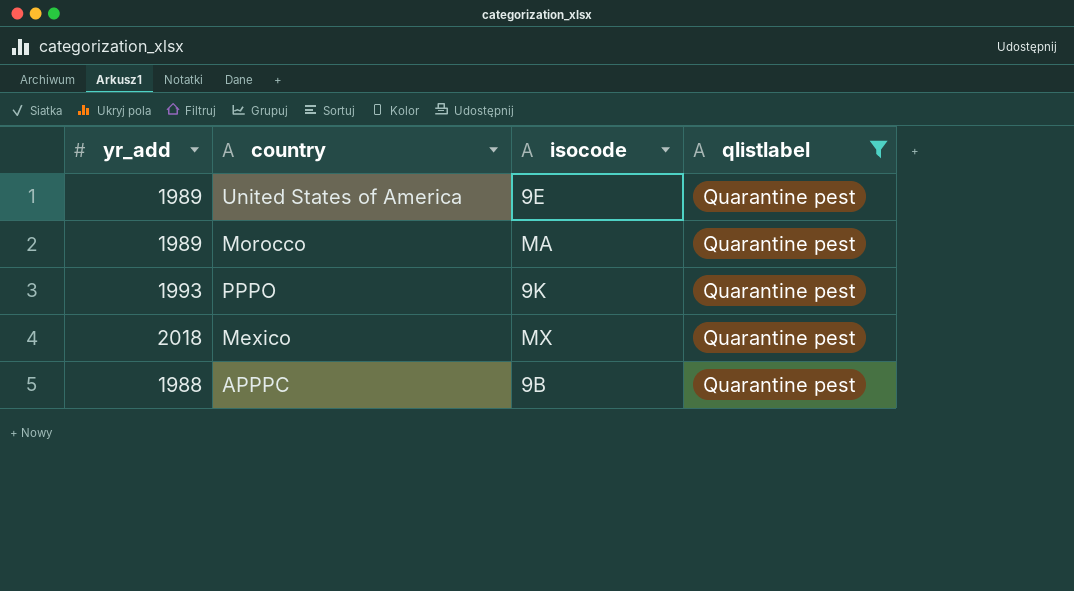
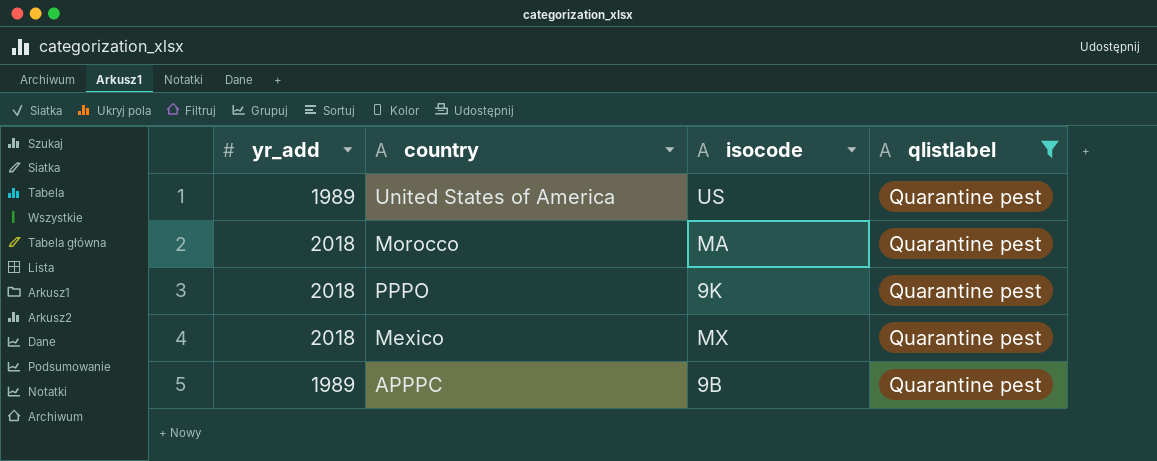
United States of America | isocode: 9E -> US
Morocco | yr_add: 1989 -> 2018
PPPO | yr_add: 1993 -> 2018
APPPC | yr_add: 1988 -> 1989

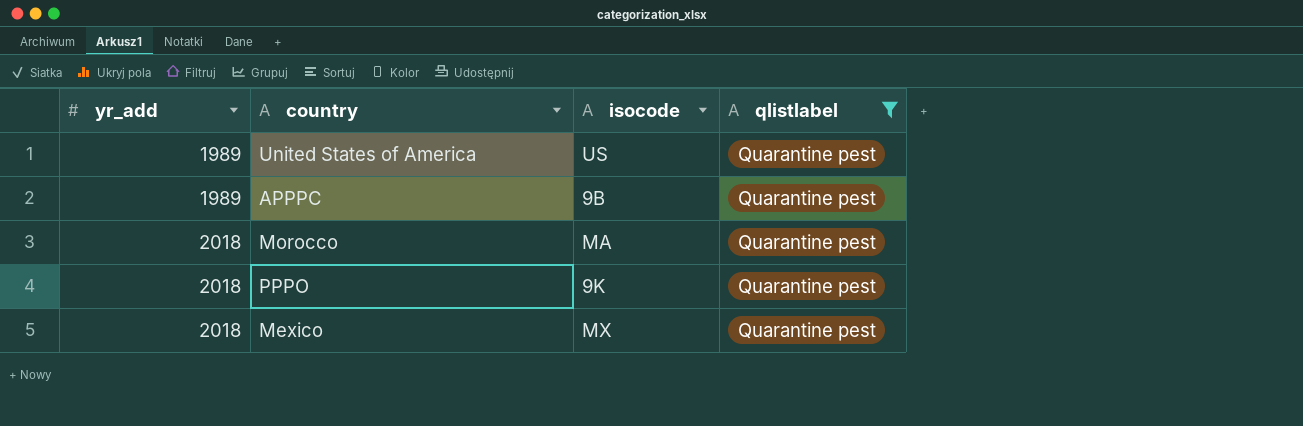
row order: none -> yr_add ascending

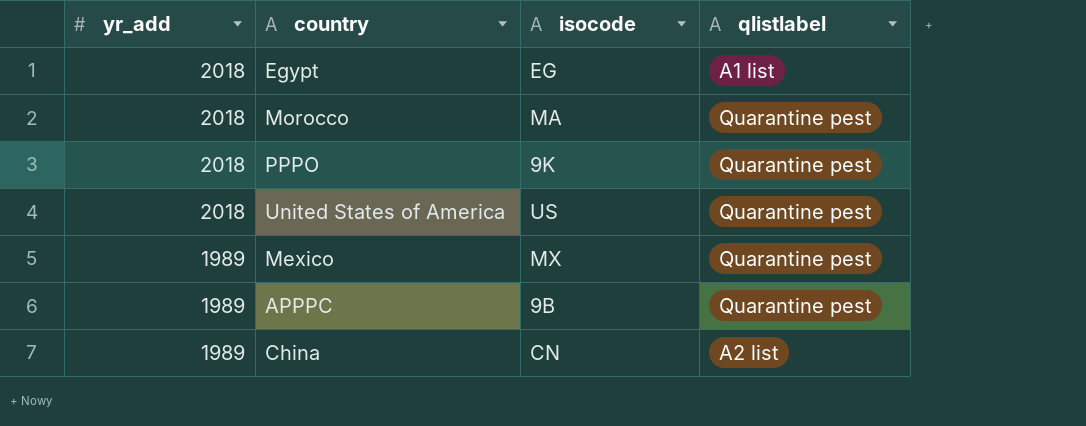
filter: qlistlabel = Quarantine pest -> none
row order: yr_add ascending -> yr_add descending
United States of America | yr_add: 1989 -> 2018
Mexico | yr_add: 2018 -> 1989

